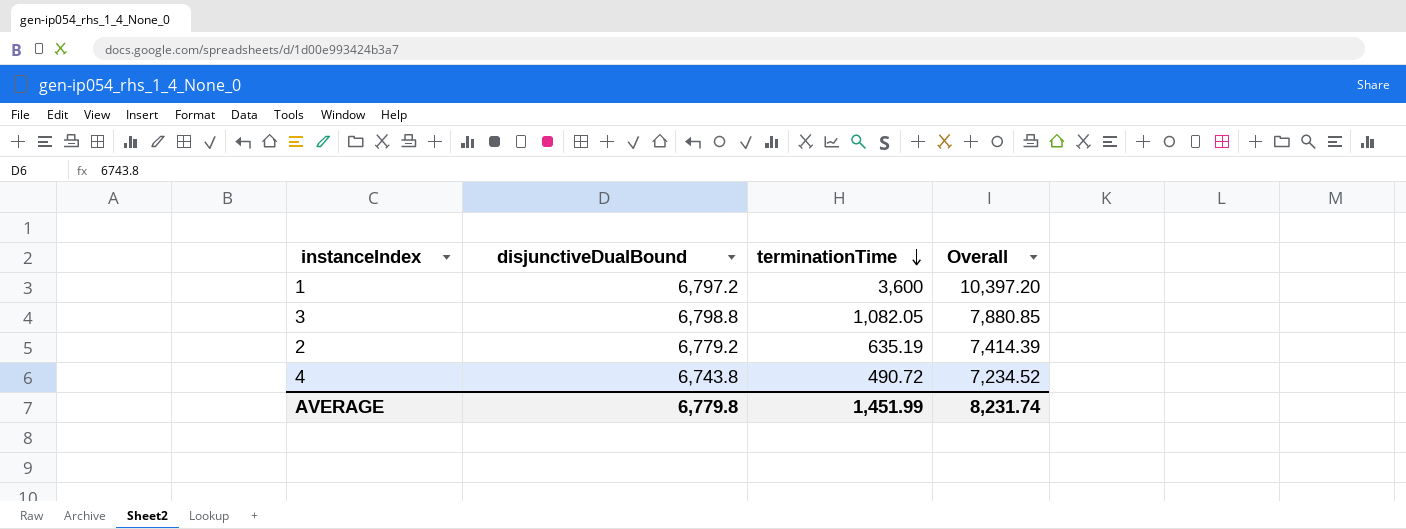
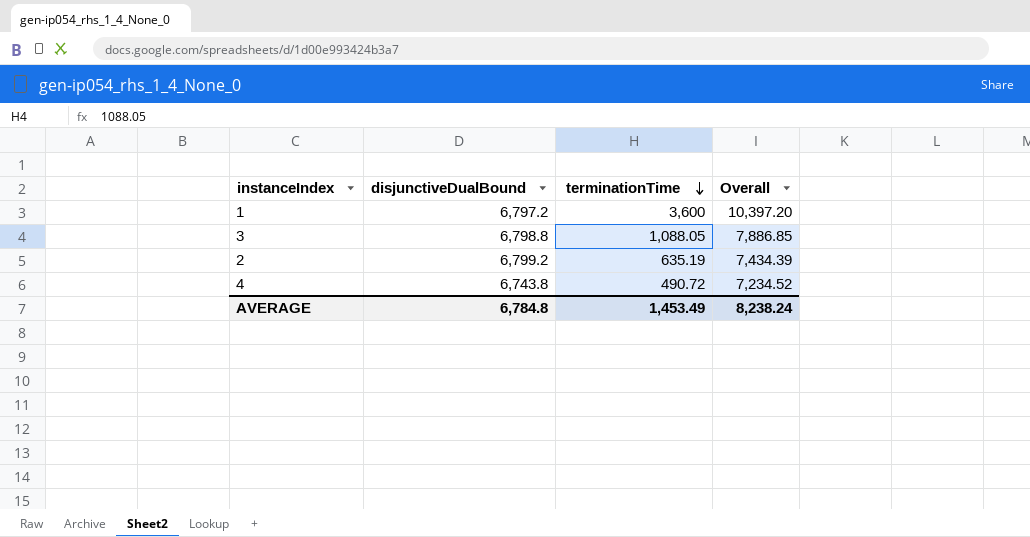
3 | terminationTime: 1,082.05 -> 1,088.05
3 | Overall: 7,880.85 -> 7,886.85
2 | disjunctiveDualBound: 6,779.2 -> 6,799.2
2 | Overall: 7,414.39 -> 7,434.39
AVERAGE | disjunctiveDualBound: 6,779.8 -> 6,784.8
AVERAGE | terminationTime: 1,451.99 -> 1,453.49
AVERAGE | Overall: 8,231.74 -> 8,238.24

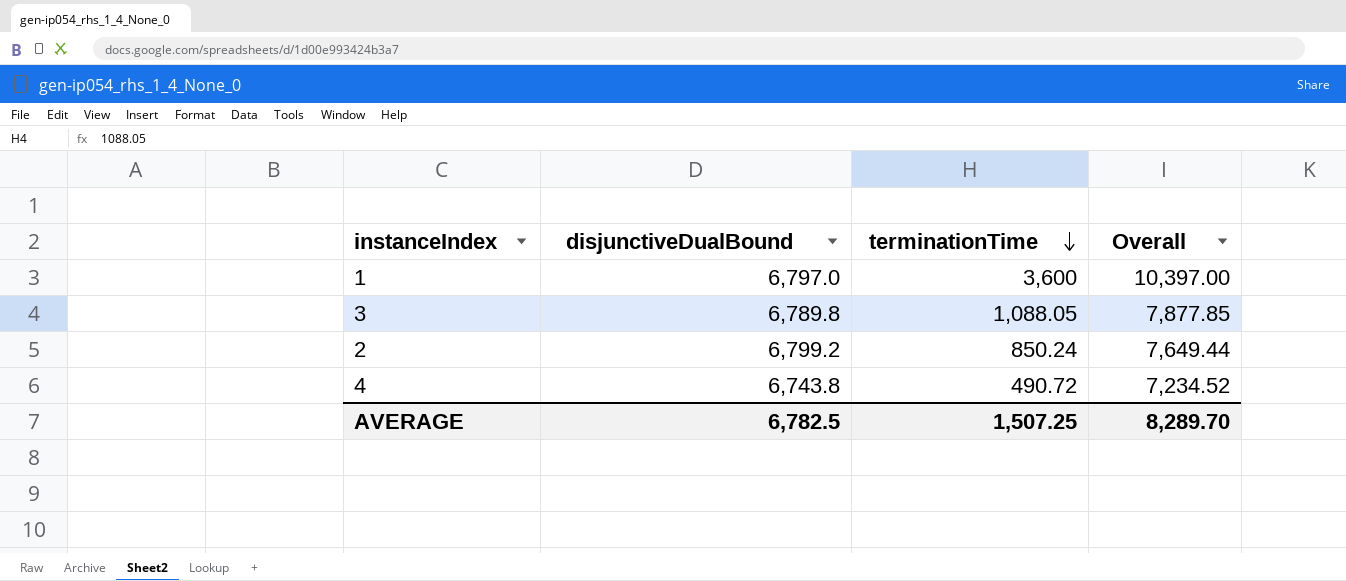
1 | disjunctiveDualBound: 6,797.2 -> 6,797.0
1 | Overall: 10,397.20 -> 10,397.00
3 | disjunctiveDualBound: 6,798.8 -> 6,789.8
3 | Overall: 7,886.85 -> 7,877.85
2 | terminationTime: 635.19 -> 850.24
2 | Overall: 7,434.39 -> 7,649.44
AVERAGE | disjunctiveDualBound: 6,784.8 -> 6,782.5
AVERAGE | terminationTime: 1,453.49 -> 1,507.25
AVERAGE | Overall: 8,238.24 -> 8,289.70

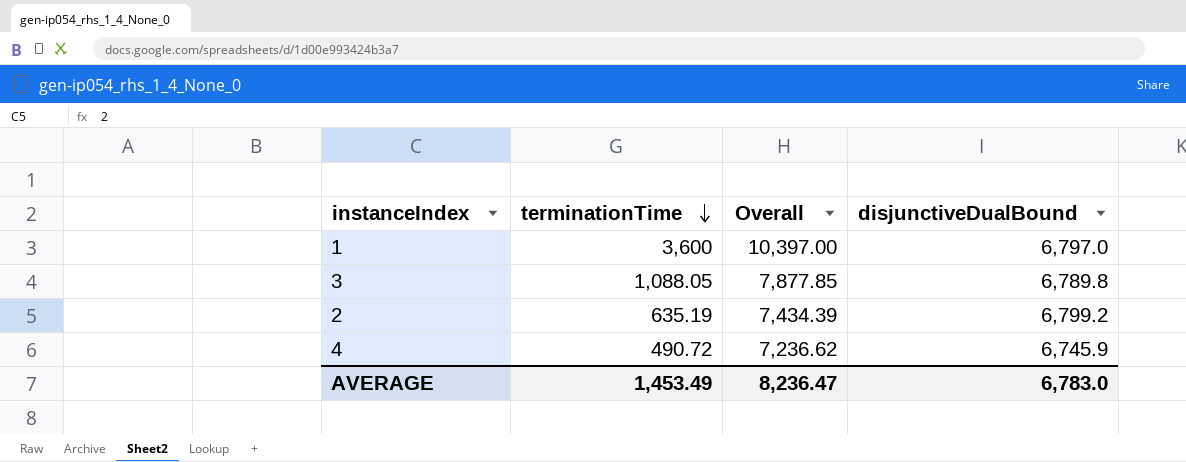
column disjunctiveDualBound | position: 2 -> 4
2 | terminationTime: 850.24 -> 635.19
2 | Overall: 7,649.44 -> 7,434.39
4 | Overall: 7,234.52 -> 7,236.62
4 | disjunctiveDualBound: 6,743.8 -> 6,745.9
AVERAGE | terminationTime: 1,507.25 -> 1,453.49
AVERAGE | Overall: 8,289.70 -> 8,236.47
AVERAGE | disjunctiveDualBound: 6,782.5 -> 6,783.0

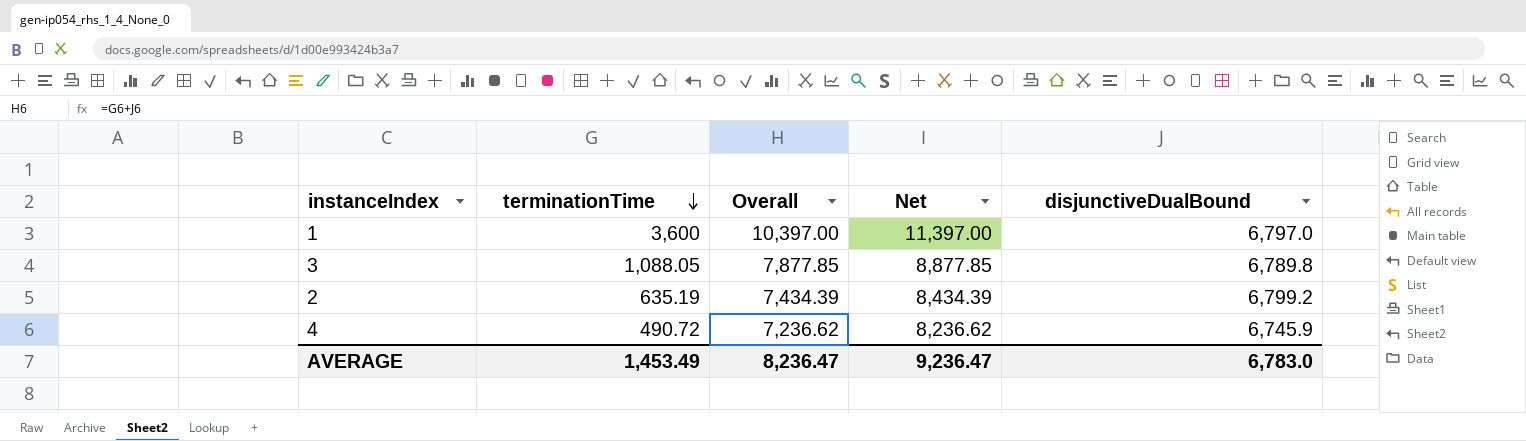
column Net | formula: none -> [Overall] + 1000

